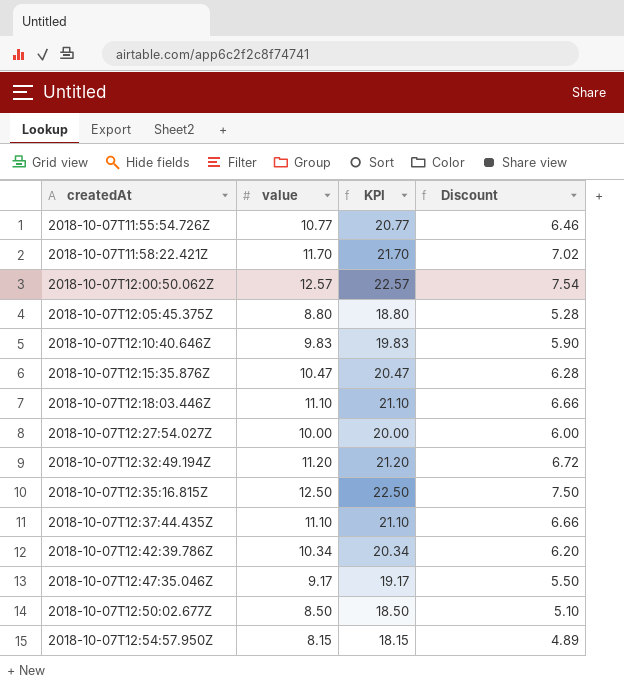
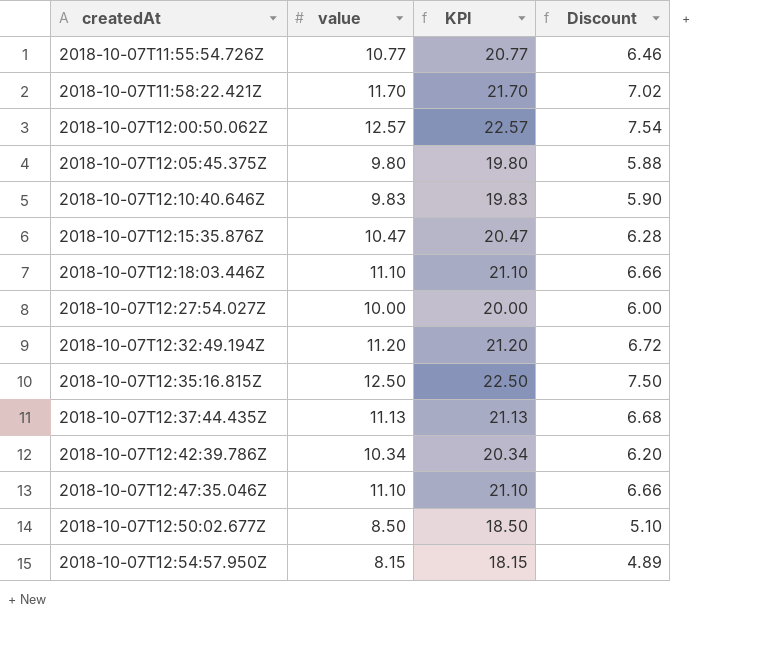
2018-10-07T12:05:45.375Z | value: 8.80 -> 9.80
2018-10-07T12:05:45.375Z | KPI: 18.80 -> 19.80
2018-10-07T12:05:45.375Z | Discount: 5.28 -> 5.88
2018-10-07T12:37:44.435Z | value: 11.10 -> 11.13
2018-10-07T12:37:44.435Z | KPI: 21.10 -> 21.13
2018-10-07T12:37:44.435Z | Discount: 6.66 -> 6.68
2018-10-07T12:47:35.046Z | value: 9.17 -> 11.10
2018-10-07T12:47:35.046Z | KPI: 19.17 -> 21.10
2018-10-07T12:47:35.046Z | Discount: 5.50 -> 6.66

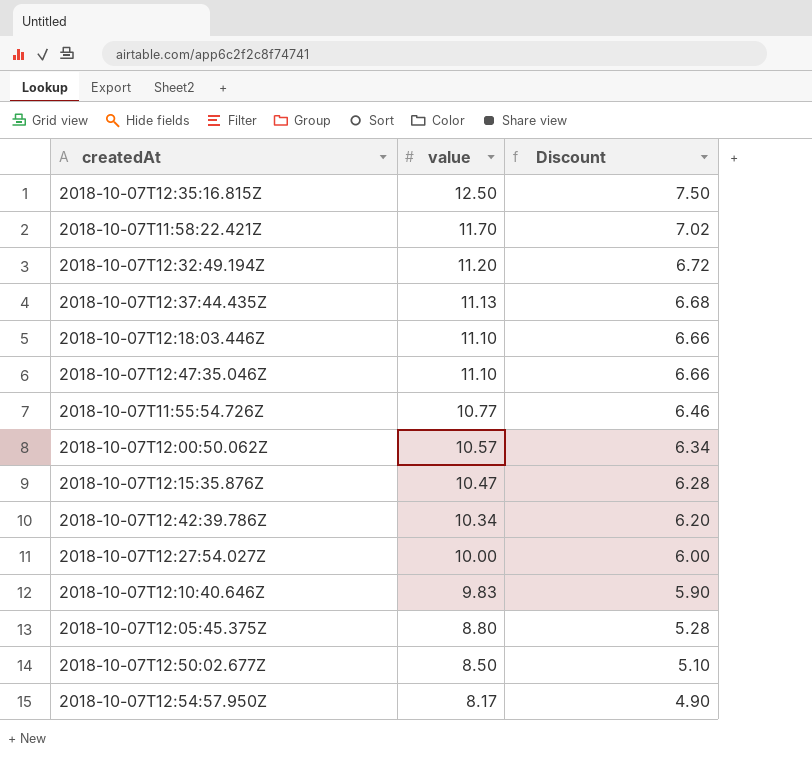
row order: createdAt ascending -> value descending
column KPI | formula: [value] + 10 -> none
2018-10-07T12:00:50.062Z | value: 12.57 -> 10.57
2018-10-07T12:00:50.062Z | Discount: 7.54 -> 6.34
2018-10-07T12:05:45.375Z | value: 9.80 -> 8.80
2018-10-07T12:05:45.375Z | Discount: 5.88 -> 5.28
2018-10-07T12:54:57.950Z | value: 8.15 -> 8.17
2018-10-07T12:54:57.950Z | Discount: 4.89 -> 4.90

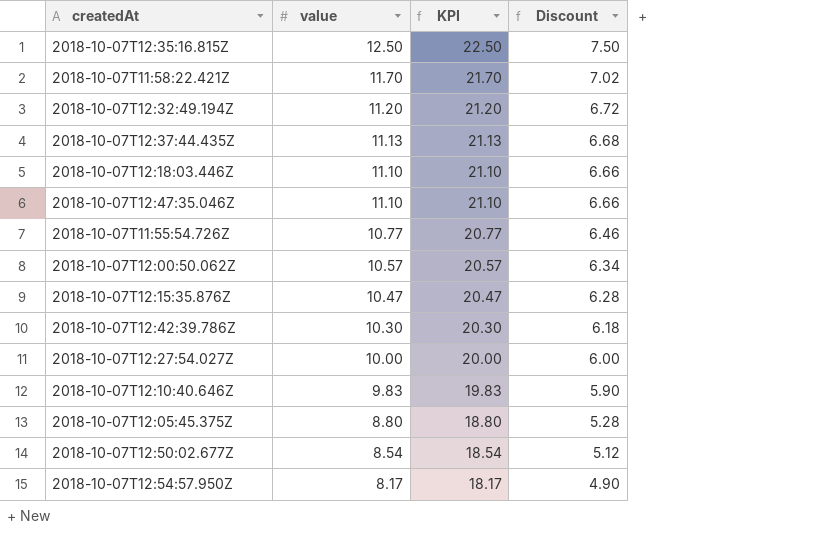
column KPI | formula: none -> [value] + 10
2018-10-07T12:42:39.786Z | value: 10.34 -> 10.30
2018-10-07T12:42:39.786Z | Discount: 6.20 -> 6.18
2018-10-07T12:50:02.677Z | value: 8.50 -> 8.54
2018-10-07T12:50:02.677Z | Discount: 5.10 -> 5.12

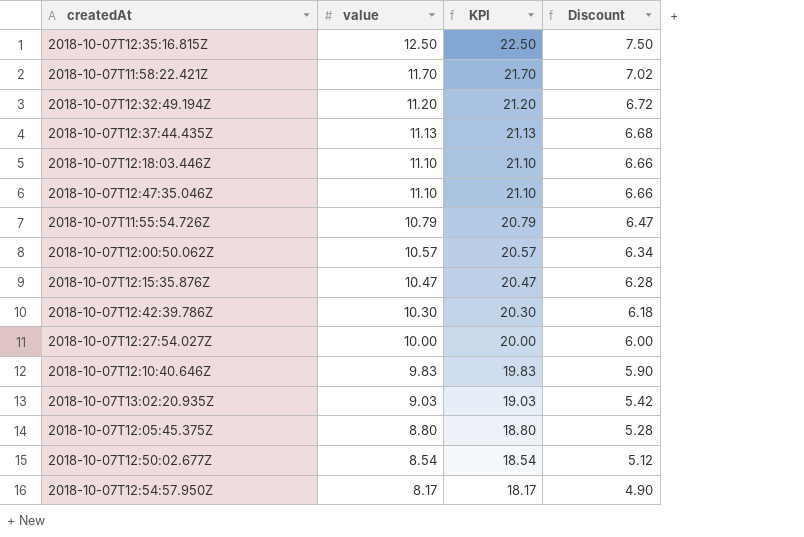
2018-10-07T11:55:54.726Z | value: 10.77 -> 10.79
2018-10-07T11:55:54.726Z | KPI: 20.77 -> 20.79
2018-10-07T11:55:54.726Z | Discount: 6.46 -> 6.47
row 2018-10-07T13:02:20.935Z: none -> 9.03 | 19.03 | 5.42

